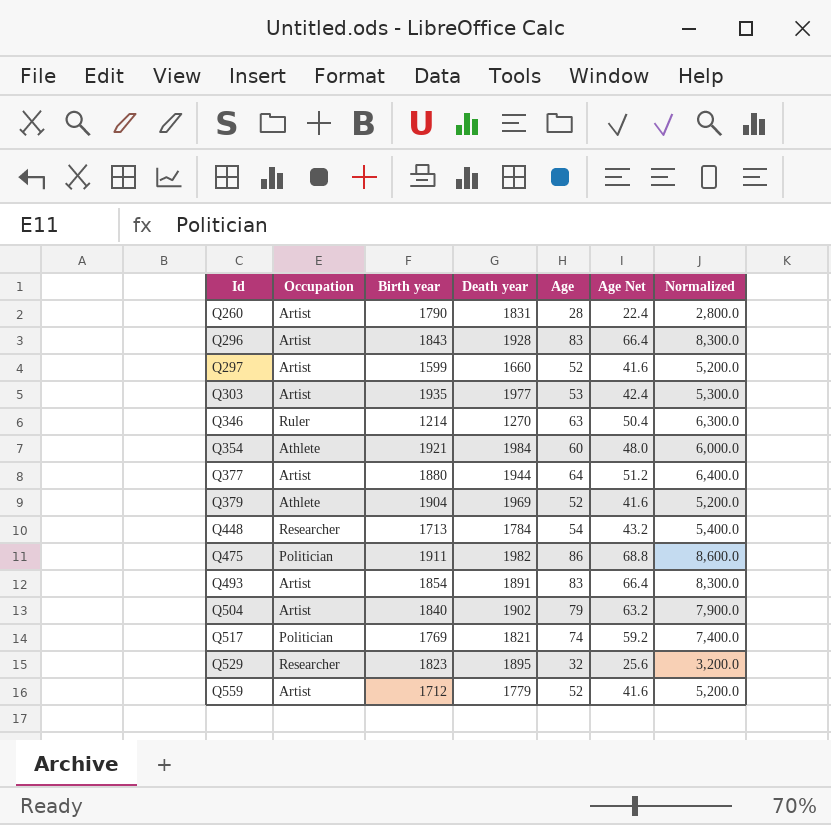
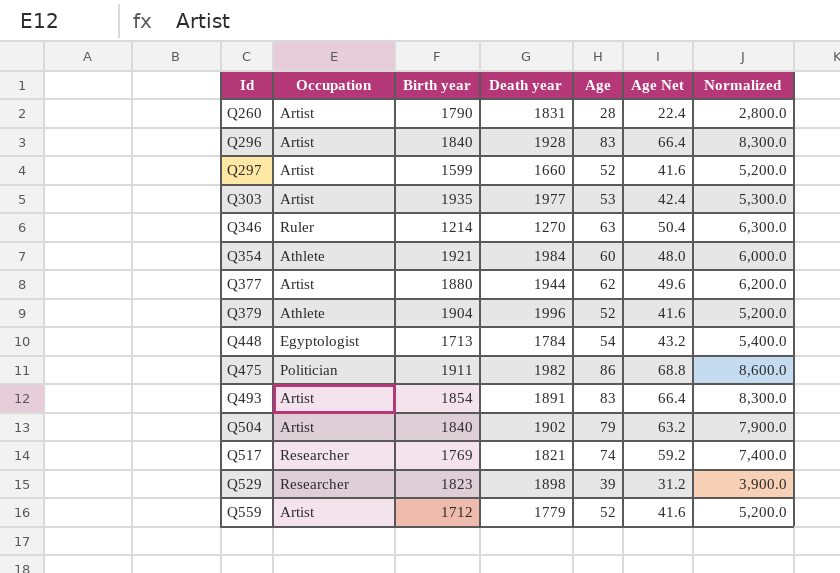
Q296 | Birth year: 1843 -> 1840
Q377 | Age: 64 -> 62
Q377 | Age Net: 51.2 -> 49.6
Q377 | Normalized: 6,400.0 -> 6,200.0
Q379 | Death year: 1969 -> 1996
Q448 | Occupation: Researcher -> Egyptologist
Q517 | Occupation: Politician -> Researcher
Q529 | Death year: 1895 -> 1898
Q529 | Age: 32 -> 39
Q529 | Age Net: 25.6 -> 31.2
Q529 | Normalized: 3,200.0 -> 3,900.0

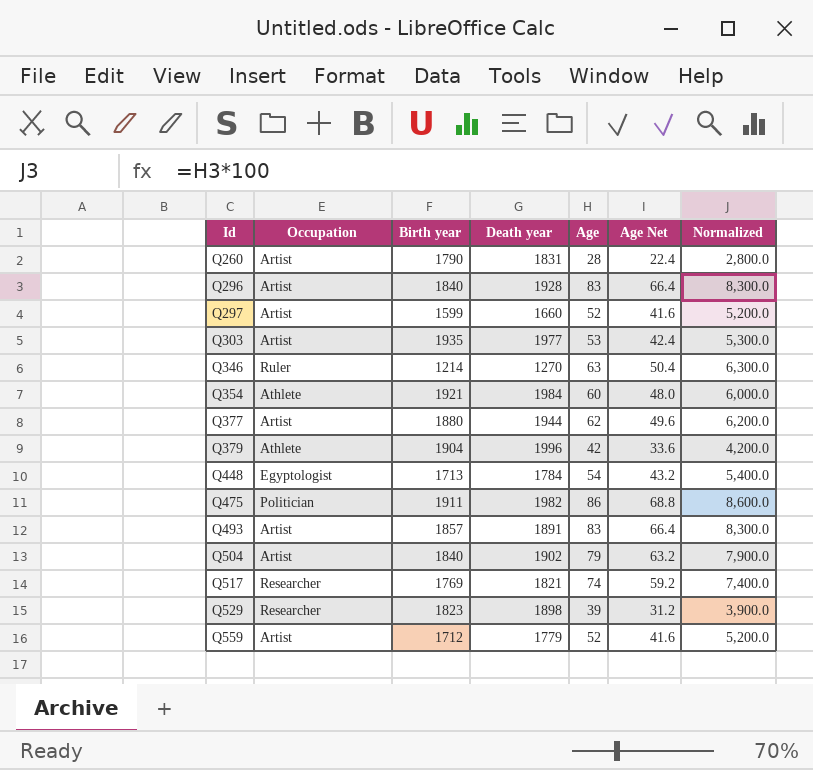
Q379 | Age: 52 -> 42
Q379 | Age Net: 41.6 -> 33.6
Q379 | Normalized: 5,200.0 -> 4,200.0
Q493 | Birth year: 1854 -> 1857

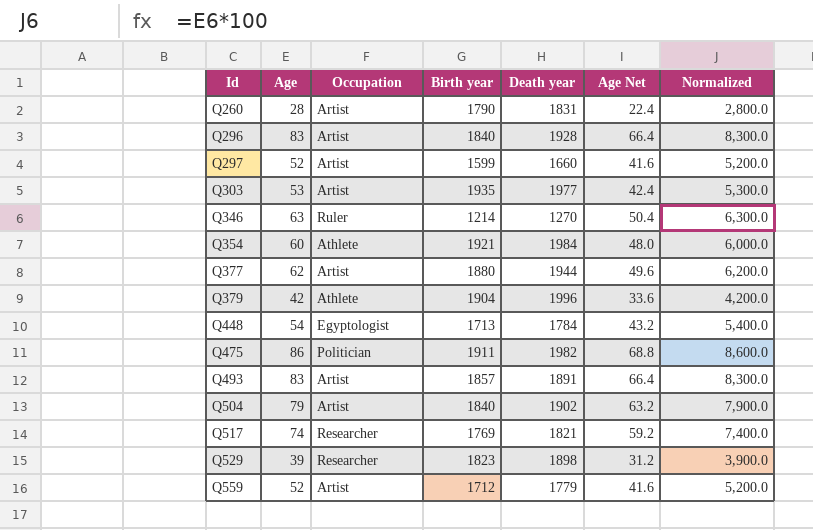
column Age | position: 5 -> 2

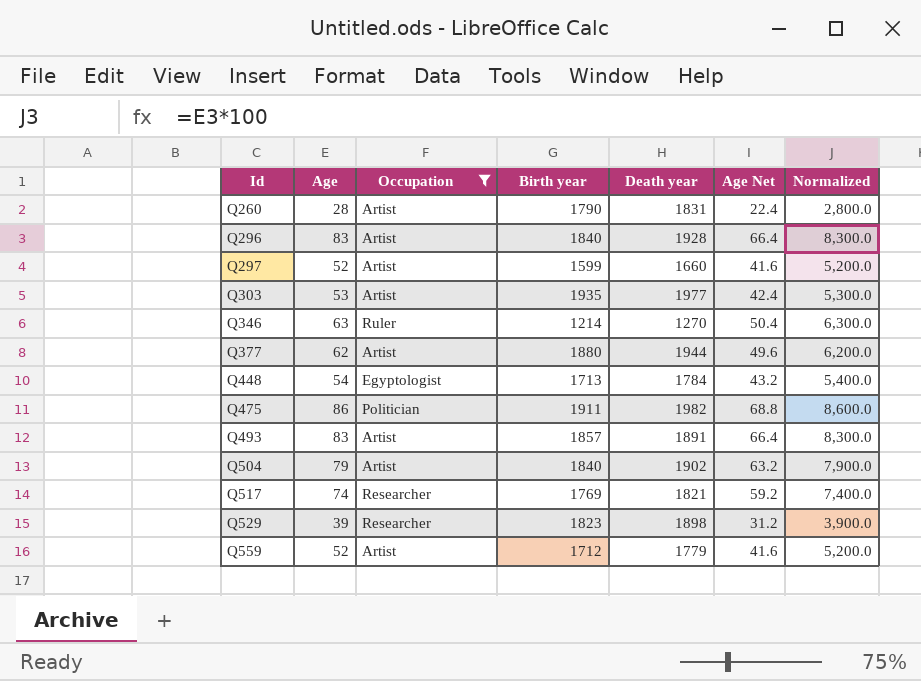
filter: none -> Occupation != Athlete

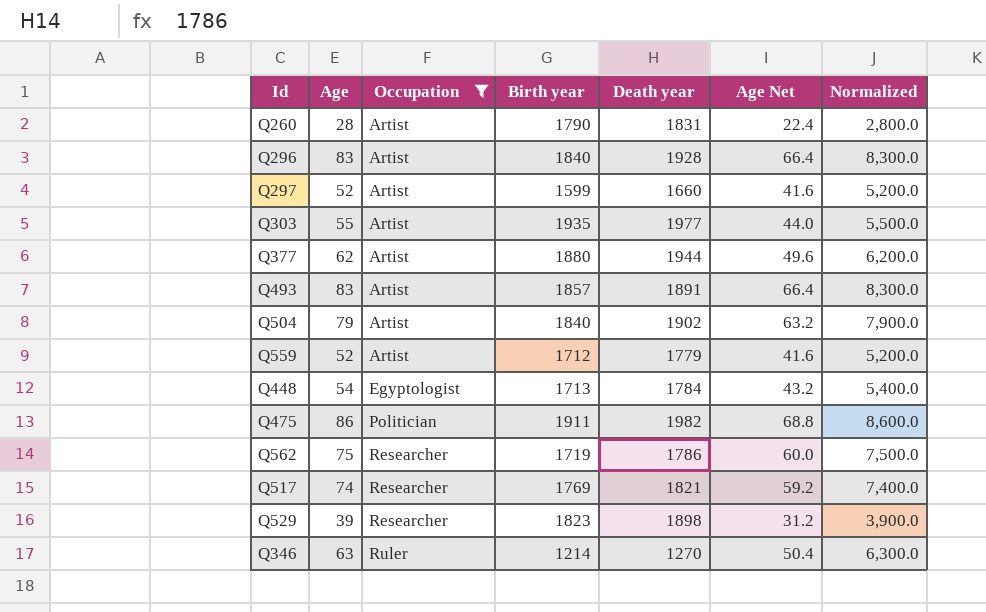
row order: Id ascending -> Occupation ascending
Q303 | Age: 53 -> 55
Q303 | Age Net: 42.4 -> 44.0
Q303 | Normalized: 5,300.0 -> 5,500.0
row Q562: none -> 75 | Researcher | 1719 | 1786 | 60.0 | 7,500.0

